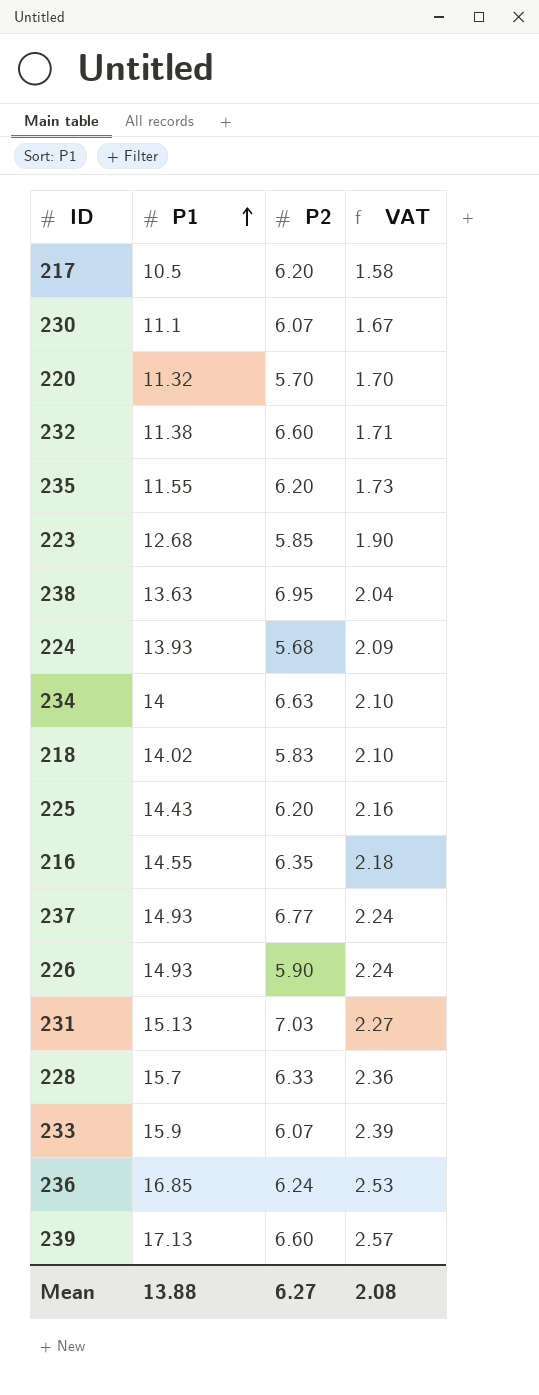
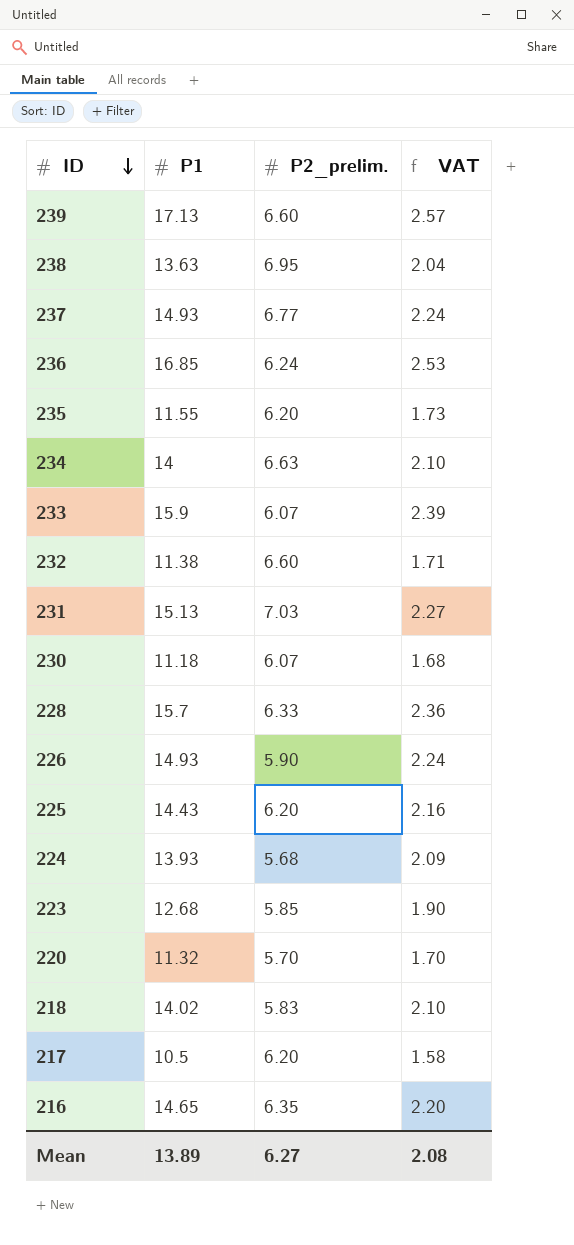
row order: P1 ascending -> ID descending
column name: P2 -> P2_prelim.
230 | P1: 11.1 -> 11.18
230 | VAT: 1.67 -> 1.68
216 | P1: 14.55 -> 14.65
216 | VAT: 2.18 -> 2.20
Mean | P1: 13.88 -> 13.89

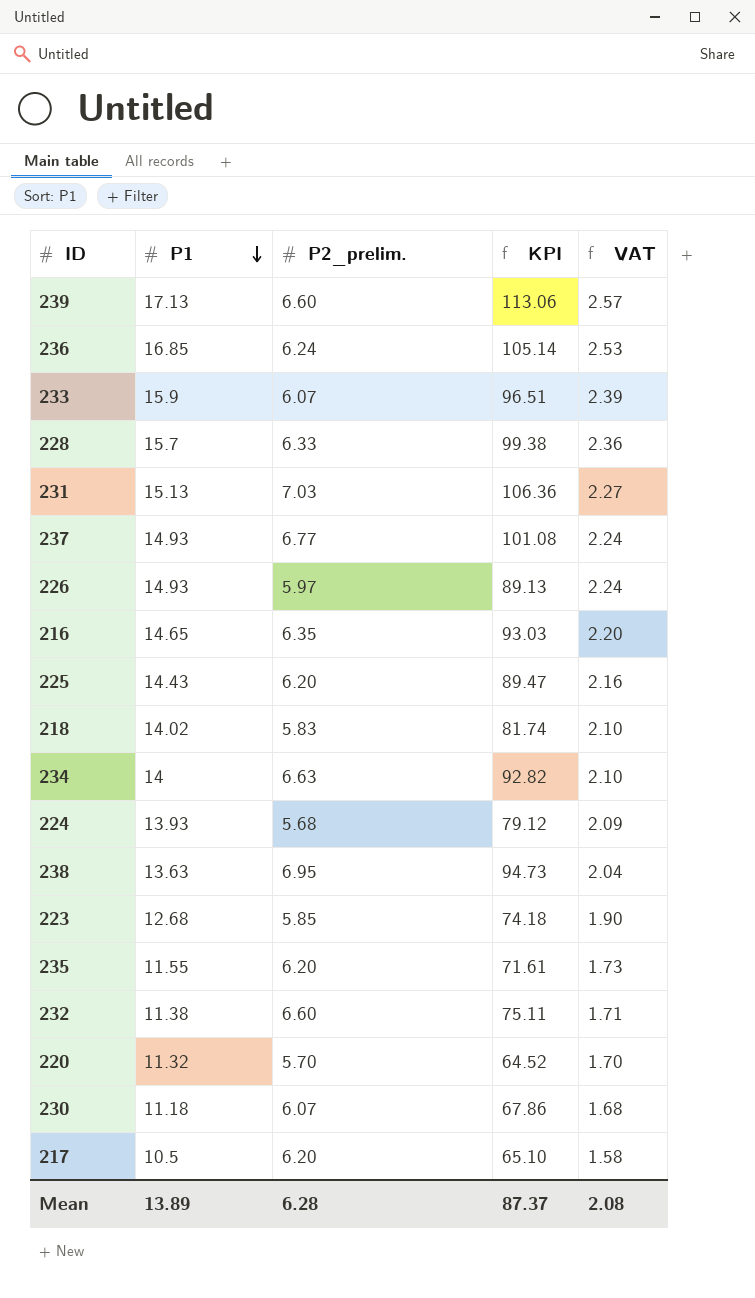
row order: ID descending -> P1 descending
column KPI | formula: none -> [P1] * [P2_prelim.]
226 | P2_prelim.: 5.90 -> 5.97
Mean | P2_prelim.: 6.27 -> 6.28

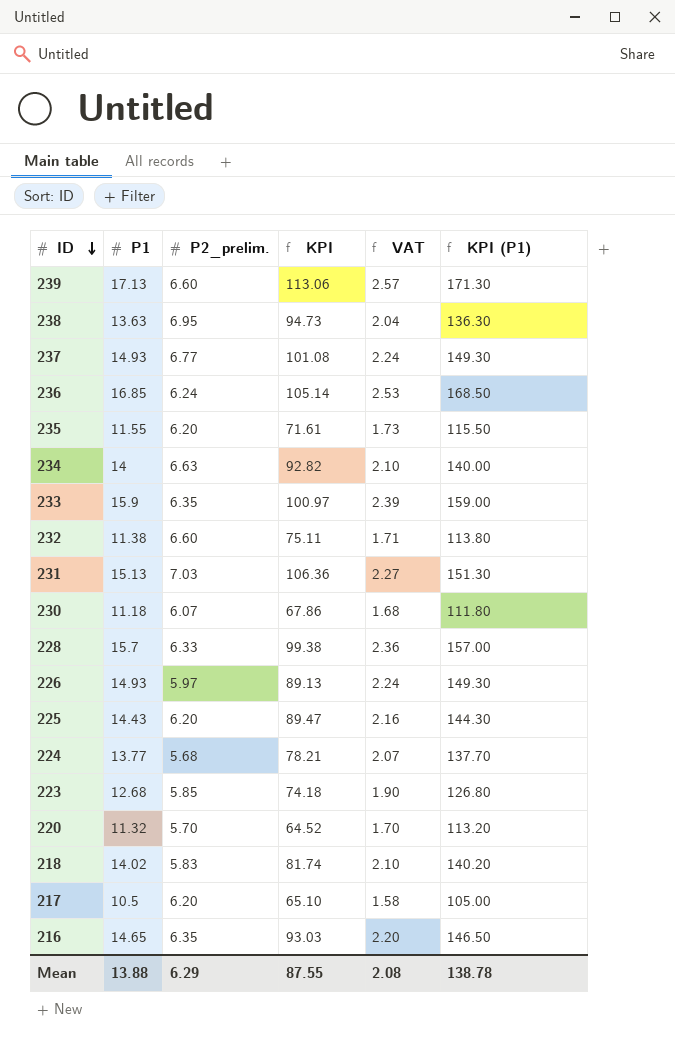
row order: P1 descending -> ID descending
column KPI (P1) | formula: none -> [P1] * 10
233 | P2_prelim.: 6.07 -> 6.35
233 | KPI: 96.51 -> 100.97
224 | P1: 13.93 -> 13.77
224 | KPI: 79.12 -> 78.21
224 | VAT: 2.09 -> 2.07
Mean | P1: 13.89 -> 13.88
Mean | P2_prelim.: 6.28 -> 6.29
Mean | KPI: 87.37 -> 87.55

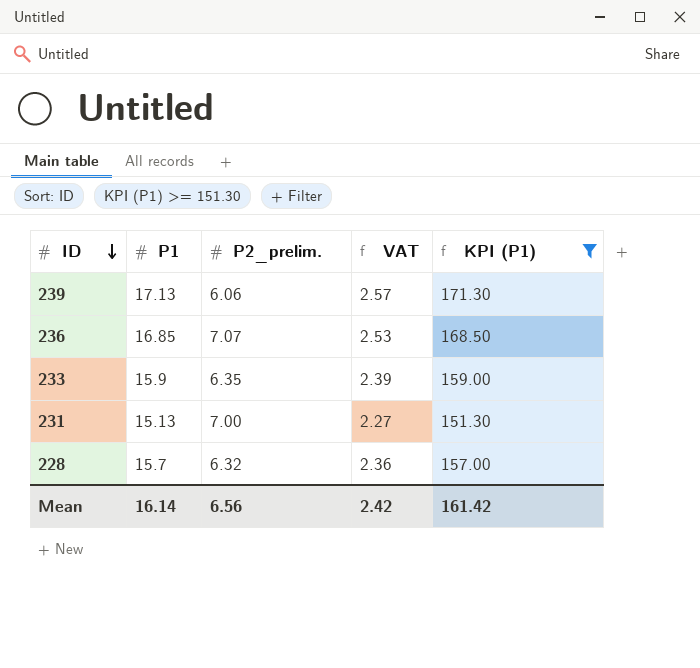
filter: none -> KPI (P1) >= 151.30
column KPI | formula: [P1] * [P2_prelim.] -> none
239 | P2_prelim.: 6.60 -> 6.06
236 | P2_prelim.: 6.24 -> 7.07
231 | P2_prelim.: 7.03 -> 7.00
228 | P2_prelim.: 6.33 -> 6.32
Mean | P1: 13.88 -> 16.14
Mean | P2_prelim.: 6.29 -> 6.56
Mean | VAT: 2.08 -> 2.42
Mean | KPI (P1): 138.78 -> 161.42

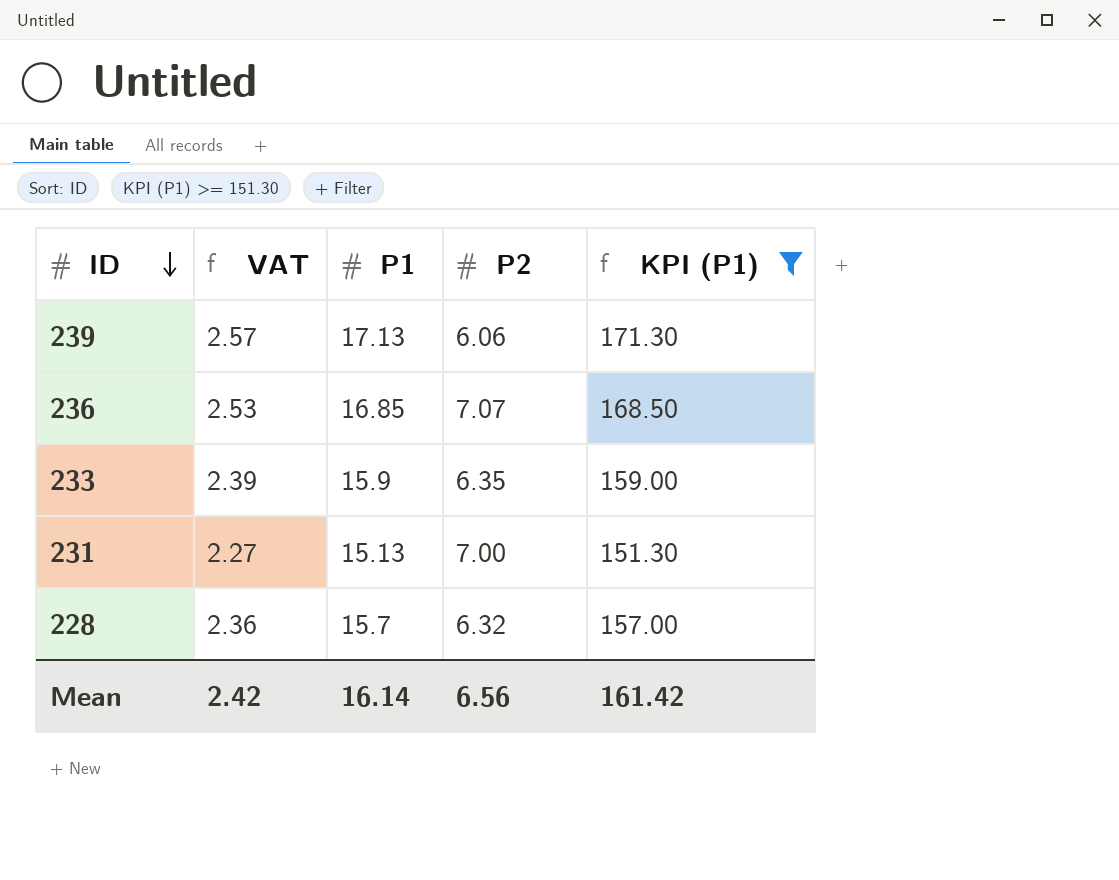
column VAT | position: 4 -> 2
column name: P2_prelim. -> P2

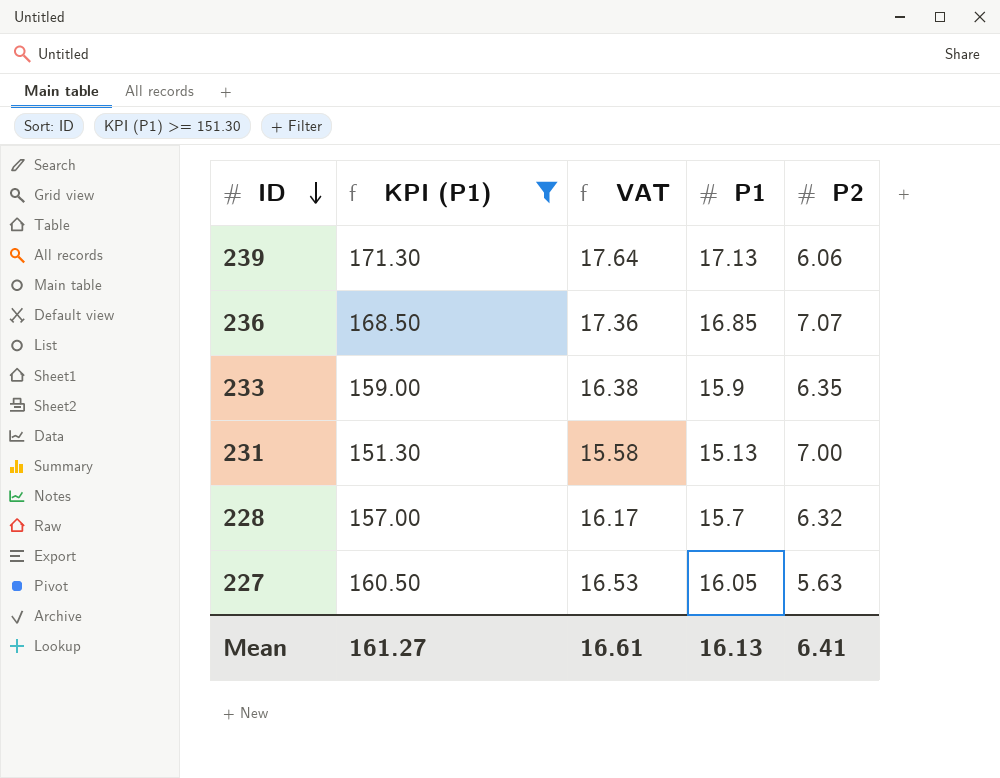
column KPI (P1) | position: 5 -> 2
column VAT | formula: [P1] * 0.15 -> [P1] * 1.03
row 227: none -> 160.50 | 16.53 | 16.05 | 5.63
Mean | KPI (P1): 161.42 -> 161.27
Mean | VAT: 2.42 -> 16.61
Mean | P1: 16.14 -> 16.13
Mean | P2: 6.56 -> 6.41

